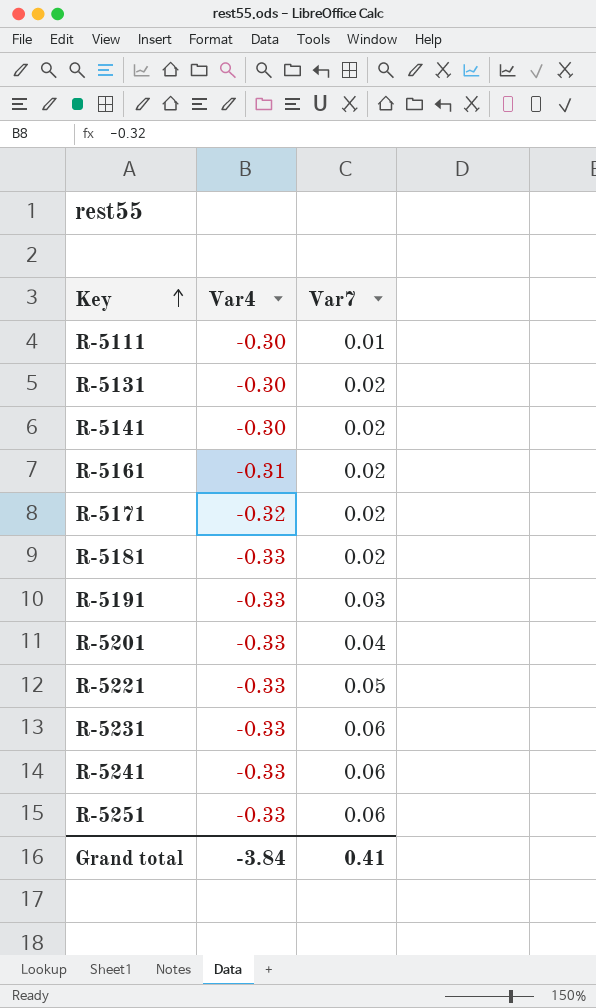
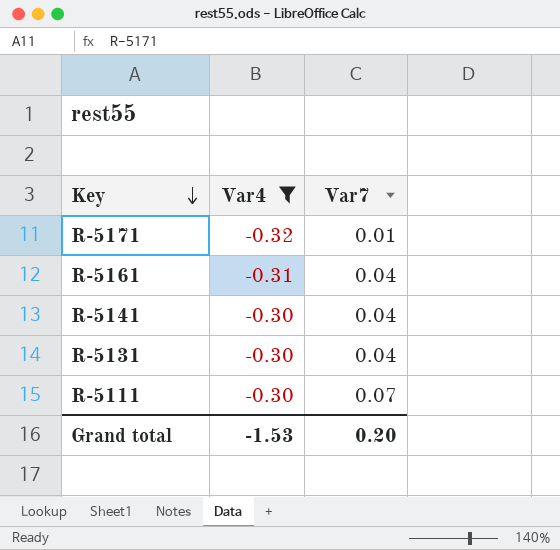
filter: none -> Var4 != -0.33
row order: Key ascending -> Key descending
R-5171 | Var7: 0.02 -> 0.01
R-5161 | Var7: 0.02 -> 0.04
R-5141 | Var7: 0.02 -> 0.04
R-5131 | Var7: 0.02 -> 0.04
R-5111 | Var7: 0.01 -> 0.07
Grand total | Var4: -3.84 -> -1.53
Grand total | Var7: 0.41 -> 0.20

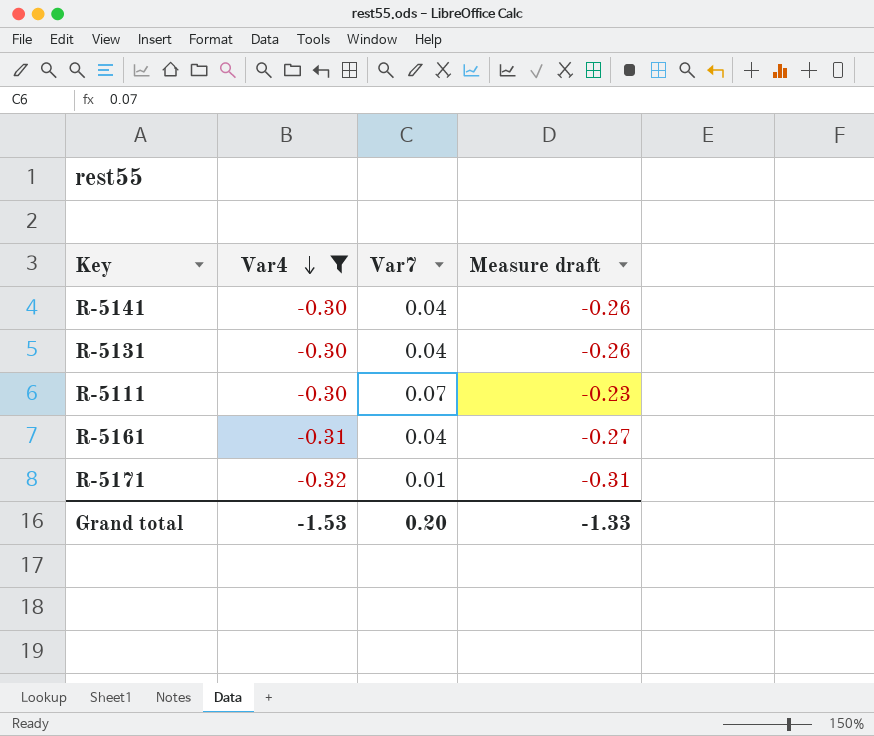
row order: Key descending -> Var4 descending
column Measure draft | formula: none -> [Var4] + [Var7]

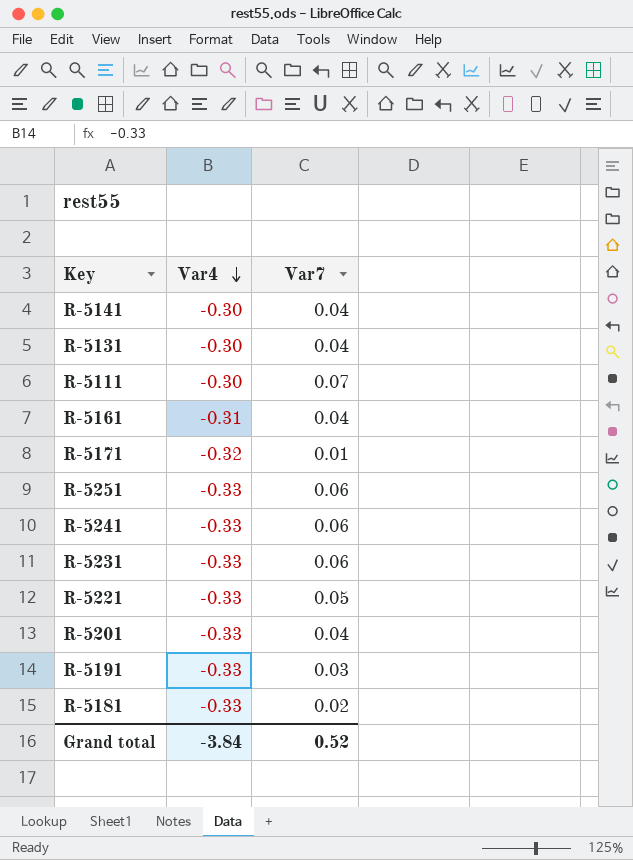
filter: Var4 != -0.33 -> none
column Measure draft | formula: [Var4] + [Var7] -> none
Grand total | Var4: -1.53 -> -3.84
Grand total | Var7: 0.20 -> 0.52

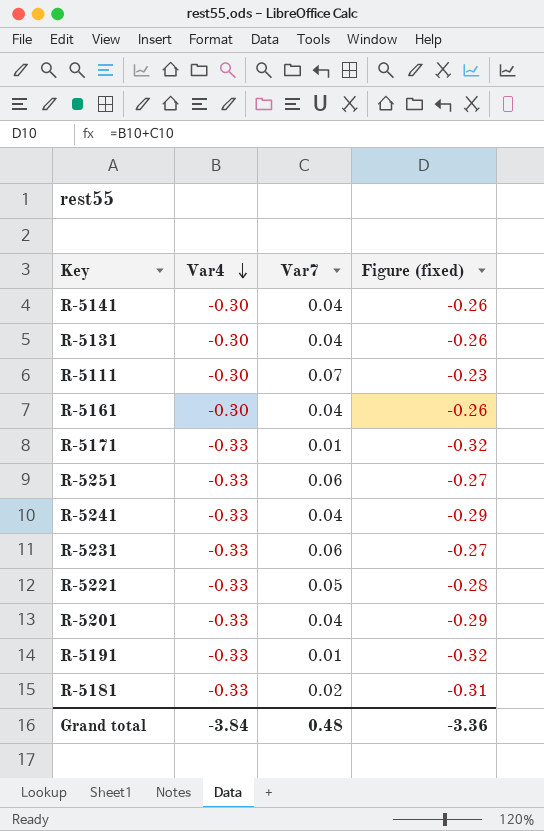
column Figure (fixed) | formula: none -> [Var4] + [Var7]
R-5161 | Var4: -0.31 -> -0.30
R-5171 | Var4: -0.32 -> -0.33
R-5241 | Var7: 0.06 -> 0.04
R-5191 | Var7: 0.03 -> 0.01
Grand total | Var7: 0.52 -> 0.48

